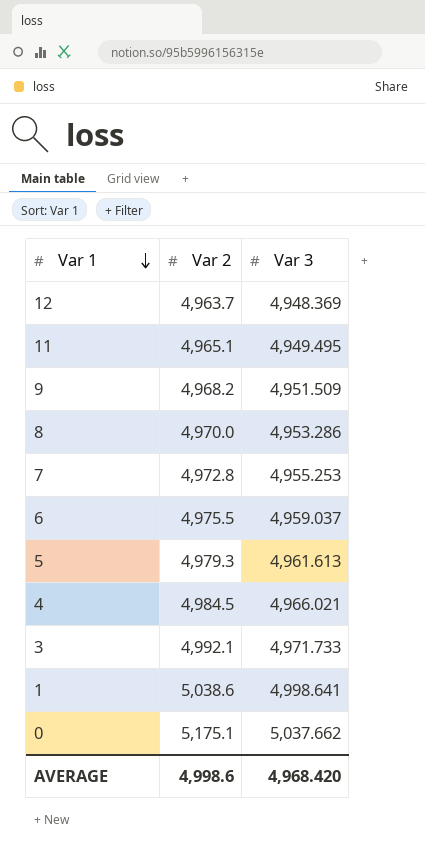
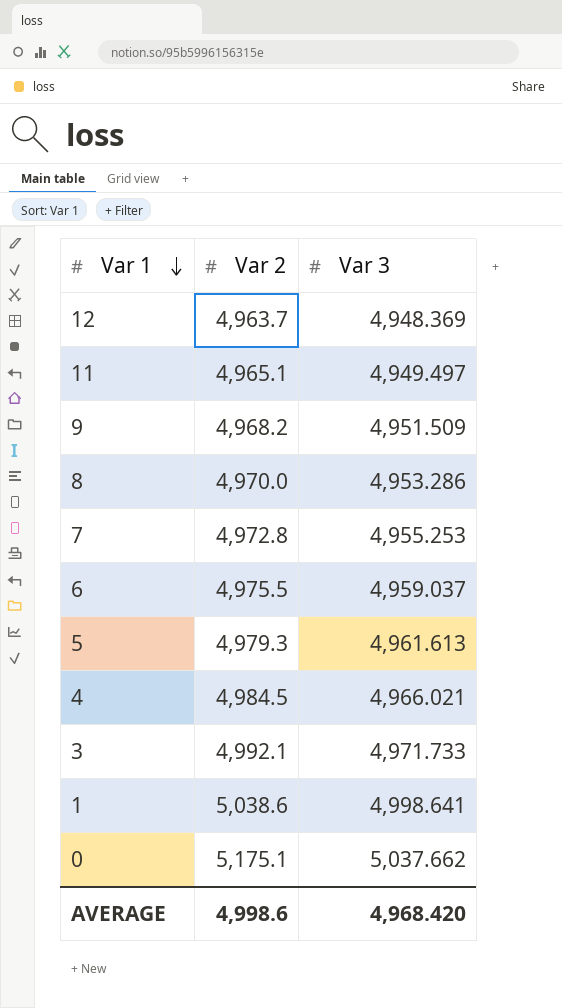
11 | Var 3: 4,949.495 -> 4,949.497

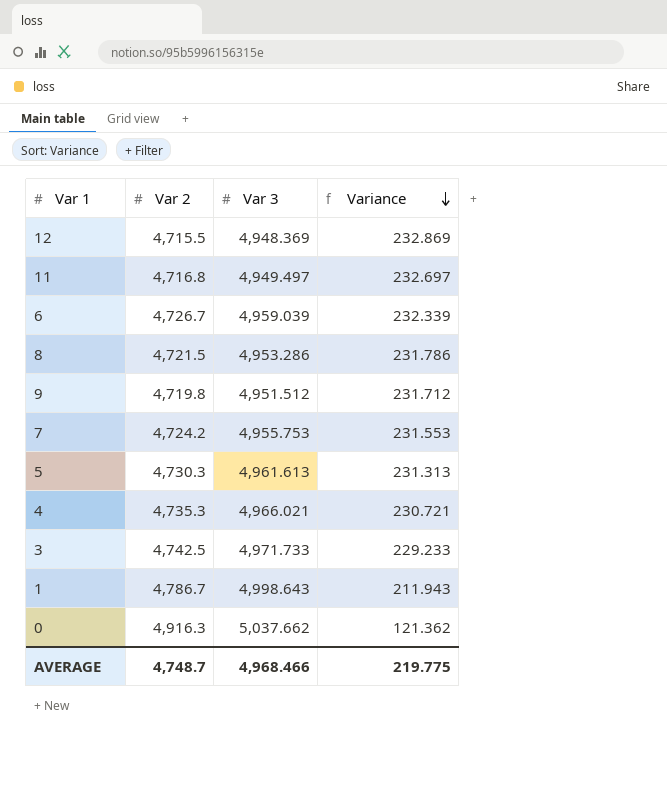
row order: Var 1 descending -> Variance descending
column Variance | formula: none -> [Var 3] - [Var 2]
12 | Var 2: 4,963.7 -> 4,715.5
11 | Var 2: 4,965.1 -> 4,716.8
6 | Var 2: 4,975.5 -> 4,726.7
6 | Var 3: 4,959.037 -> 4,959.039
8 | Var 2: 4,970.0 -> 4,721.5
9 | Var 2: 4,968.2 -> 4,719.8
9 | Var 3: 4,951.509 -> 4,951.512
7 | Var 2: 4,972.8 -> 4,724.2
7 | Var 3: 4,955.253 -> 4,955.753
5 | Var 2: 4,979.3 -> 4,730.3
4 | Var 2: 4,984.5 -> 4,735.3
3 | Var 2: 4,992.1 -> 4,742.5
1 | Var 2: 5,038.6 -> 4,786.7
1 | Var 3: 4,998.641 -> 4,998.643
0 | Var 2: 5,175.1 -> 4,916.3
AVERAGE | Var 2: 4,998.6 -> 4,748.7
AVERAGE | Var 3: 4,968.420 -> 4,968.466

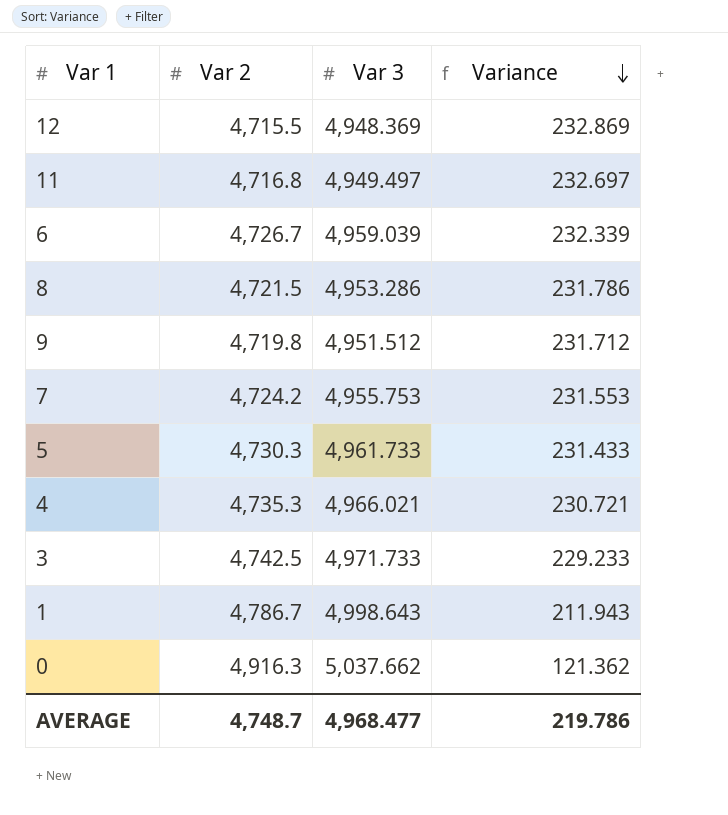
5 | Var 3: 4,961.613 -> 4,961.733
5 | Variance: 231.313 -> 231.433
AVERAGE | Var 3: 4,968.466 -> 4,968.477
AVERAGE | Variance: 219.775 -> 219.786

